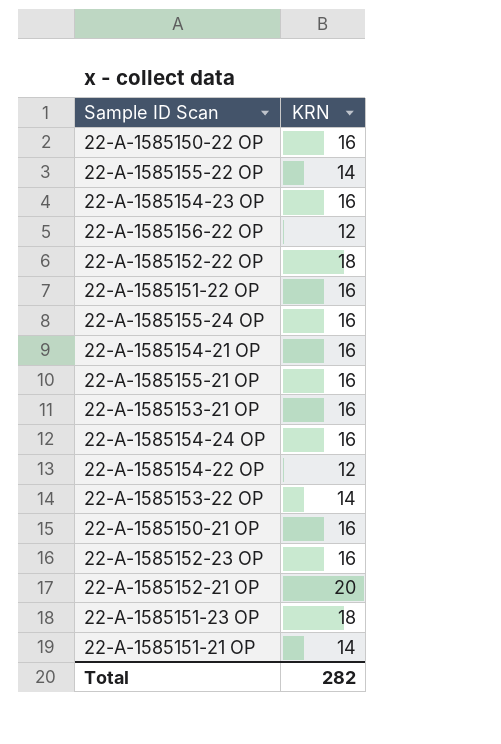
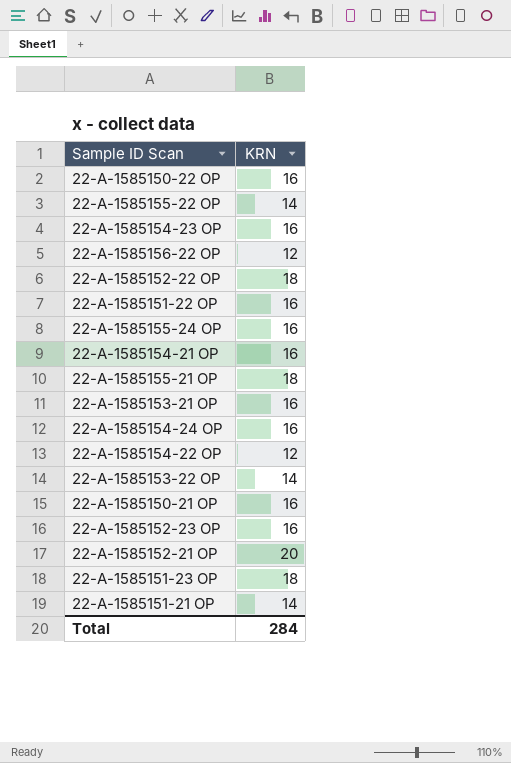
22-A-1585155-21 OP | KRN: 16 -> 18
Total | KRN: 282 -> 284

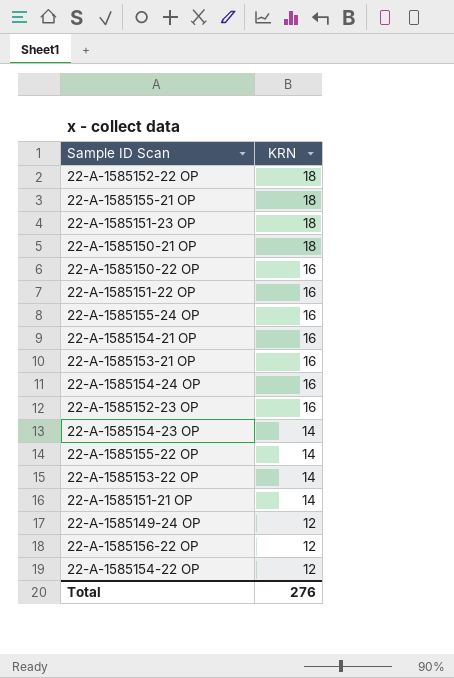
row order: none -> KRN descending
row 22-A-1585152-21 OP: 20 -> none
22-A-1585150-21 OP | KRN: 16 -> 18
22-A-1585154-23 OP | KRN: 16 -> 14
row 22-A-1585149-24 OP: none -> 12
Total | KRN: 284 -> 276

